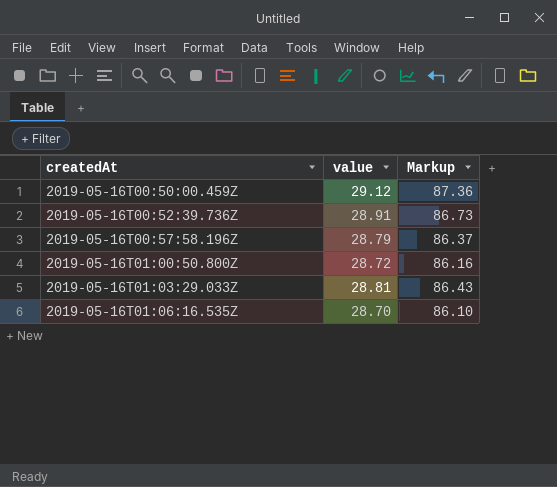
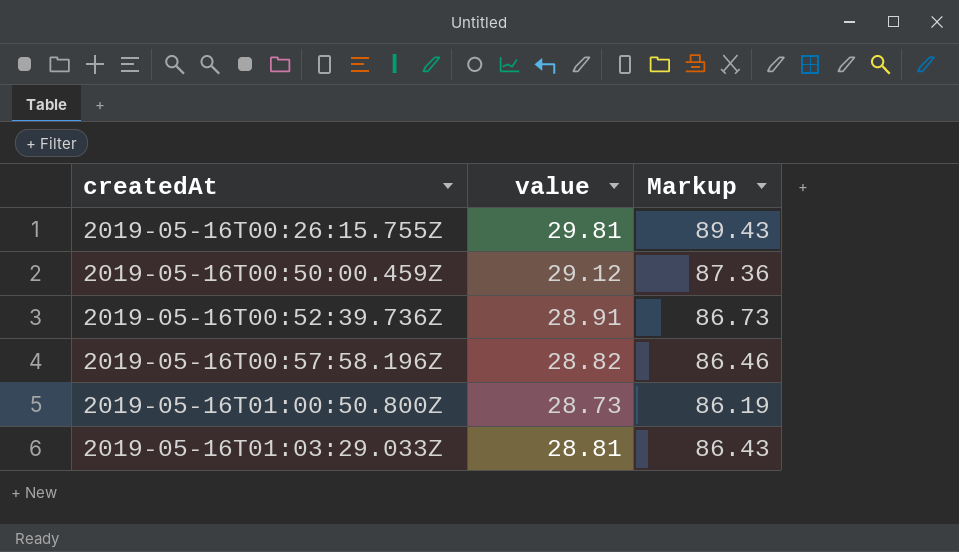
row 2019-05-16T01:06:16.535Z: 28.70 | 86.10 -> none
row 2019-05-16T00:26:15.755Z: none -> 29.81 | 89.43
2019-05-16T00:57:58.196Z | value: 28.79 -> 28.82
2019-05-16T00:57:58.196Z | Markup: 86.37 -> 86.46
2019-05-16T01:00:50.800Z | value: 28.72 -> 28.73
2019-05-16T01:00:50.800Z | Markup: 86.16 -> 86.19

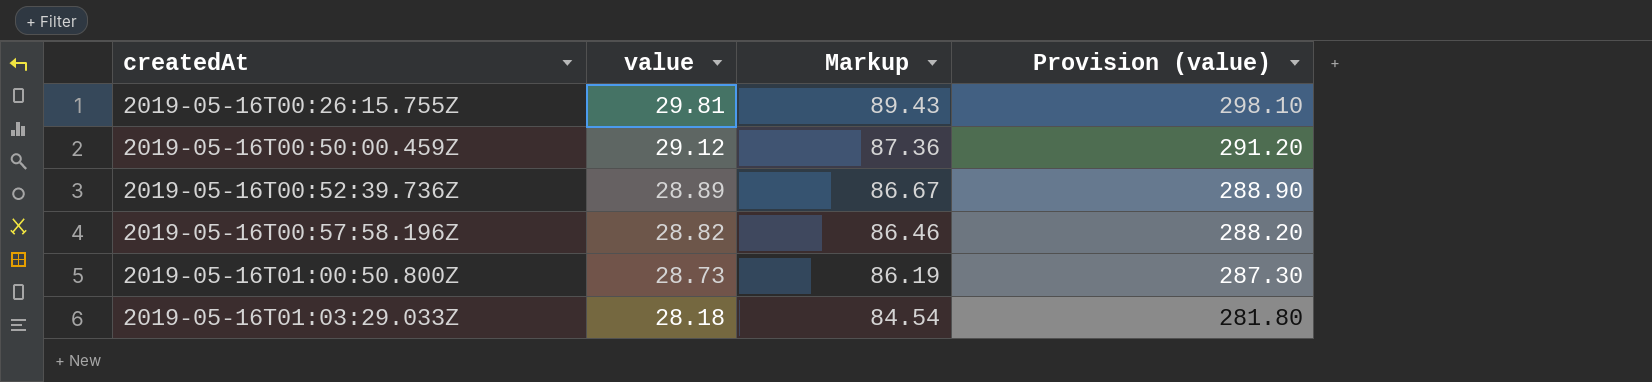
column Provision (value) | formula: none -> [value] * 10
2019-05-16T00:52:39.736Z | value: 28.91 -> 28.89
2019-05-16T00:52:39.736Z | Markup: 86.73 -> 86.67
2019-05-16T01:03:29.033Z | value: 28.81 -> 28.18
2019-05-16T01:03:29.033Z | Markup: 86.43 -> 84.54

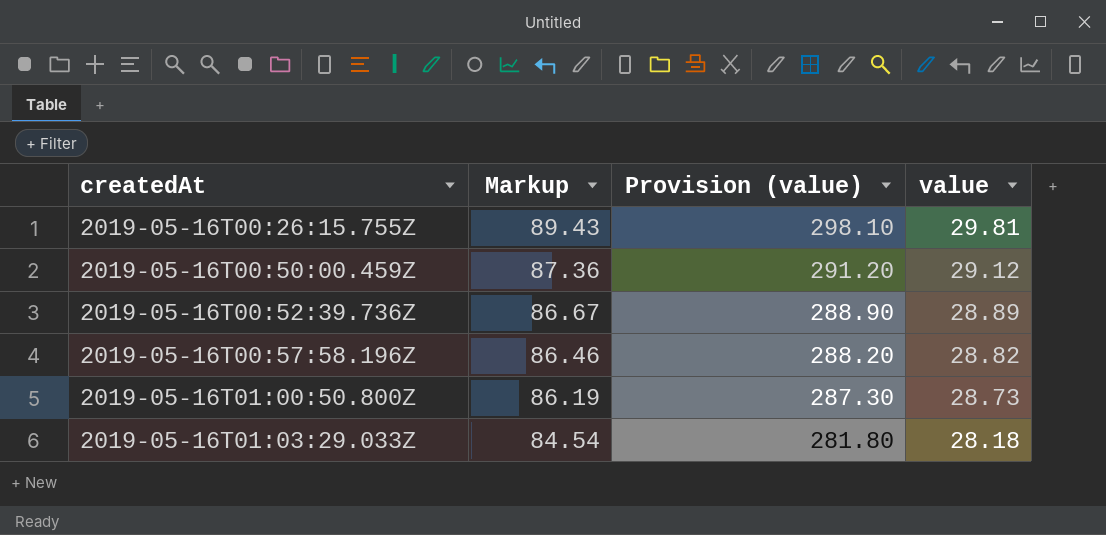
column value | position: 2 -> 4

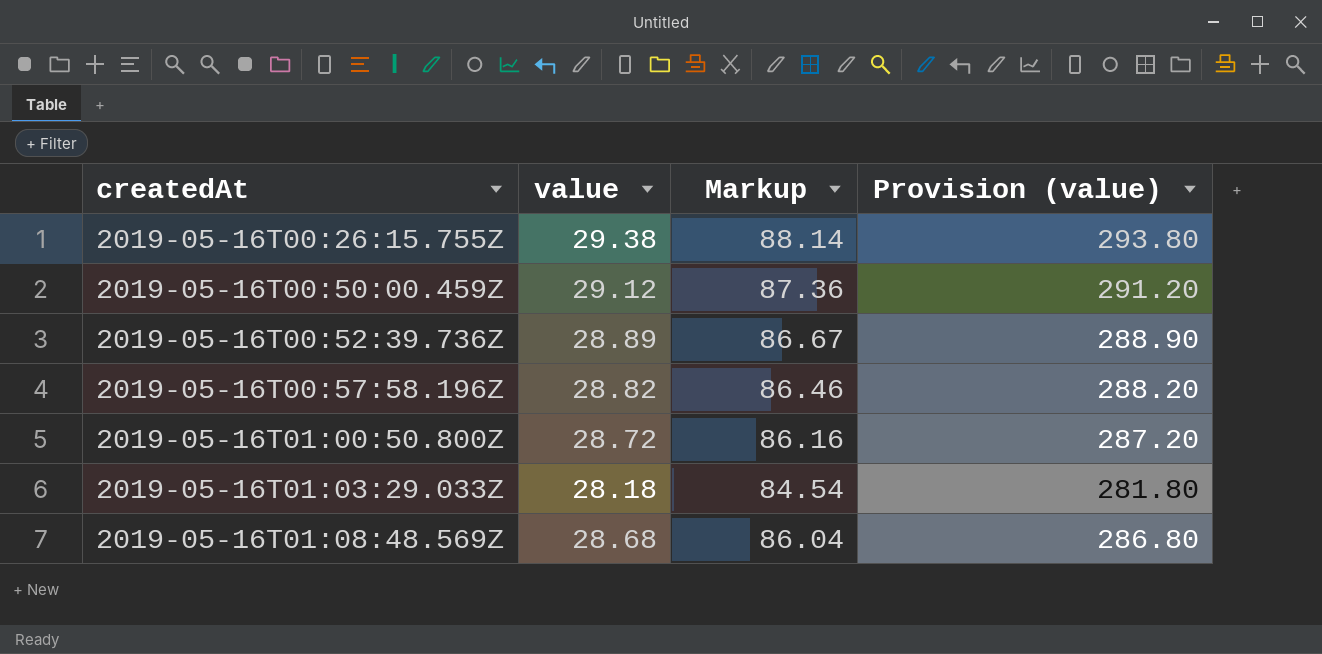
column value | position: 4 -> 2
2019-05-16T00:26:15.755Z | value: 29.81 -> 29.38
2019-05-16T00:26:15.755Z | Markup: 89.43 -> 88.14
2019-05-16T00:26:15.755Z | Provision (value): 298.10 -> 293.80
2019-05-16T01:00:50.800Z | value: 28.73 -> 28.72
2019-05-16T01:00:50.800Z | Markup: 86.19 -> 86.16
2019-05-16T01:00:50.800Z | Provision (value): 287.30 -> 287.20
row 2019-05-16T01:08:48.569Z: none -> 28.68 | 86.04 | 286.80

